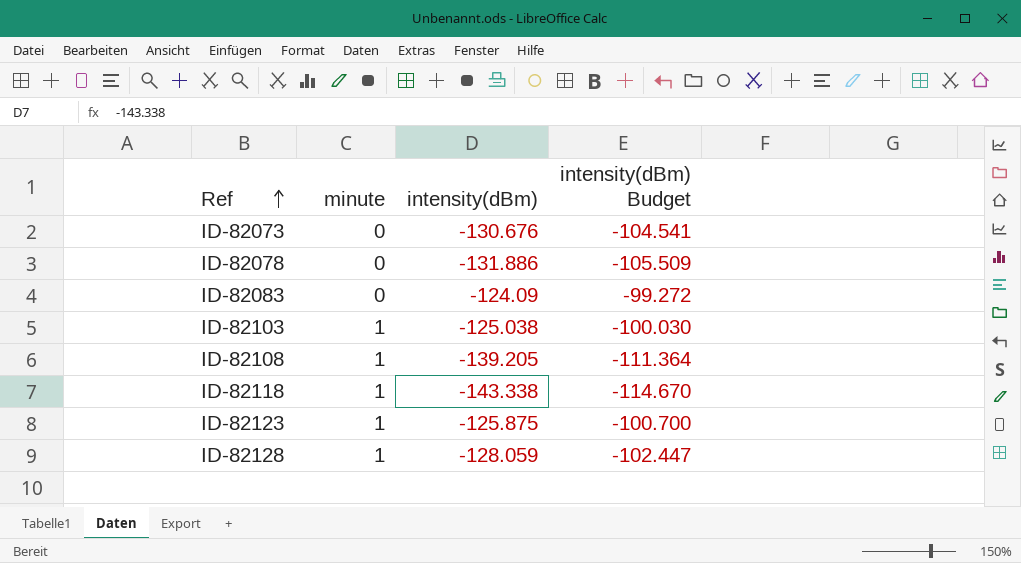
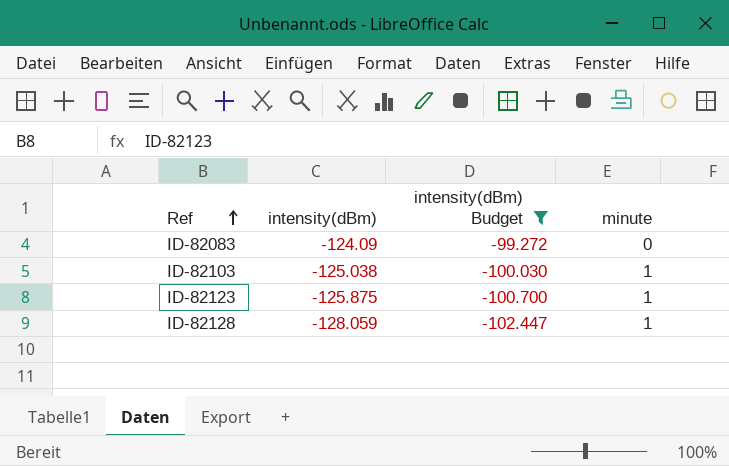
filter: none -> intensity(dBm) Budget >= -102.447
column minute | position: 2 -> 4

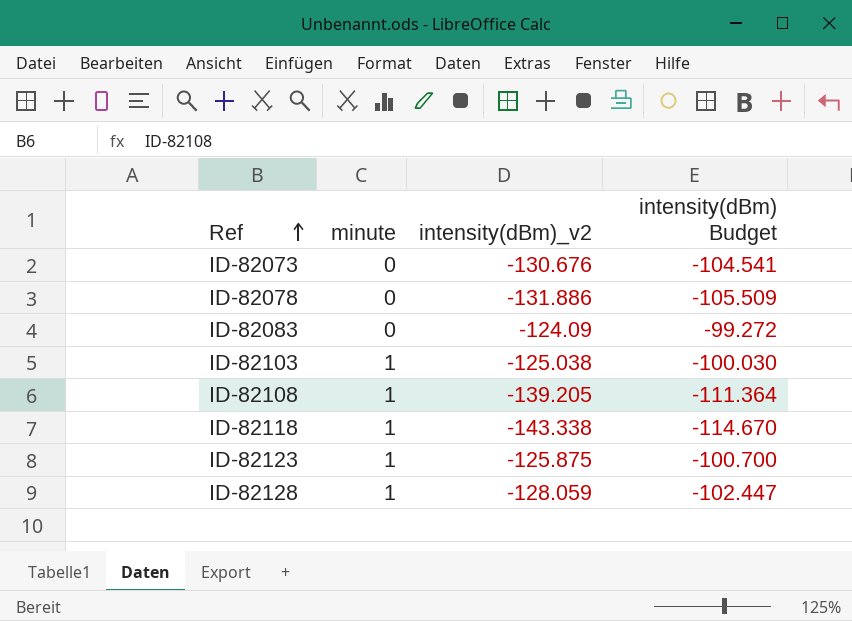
filter: intensity(dBm) Budget >= -102.447 -> none
column minute | position: 4 -> 2
column name: intensity(dBm) -> intensity(dBm)_v2

